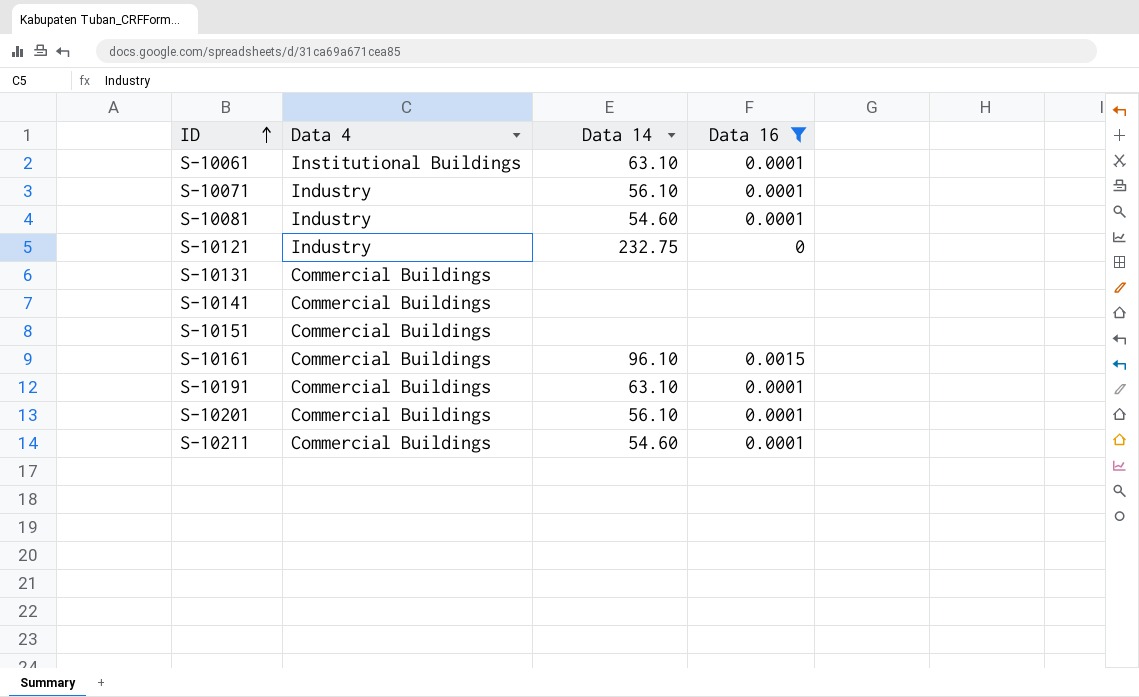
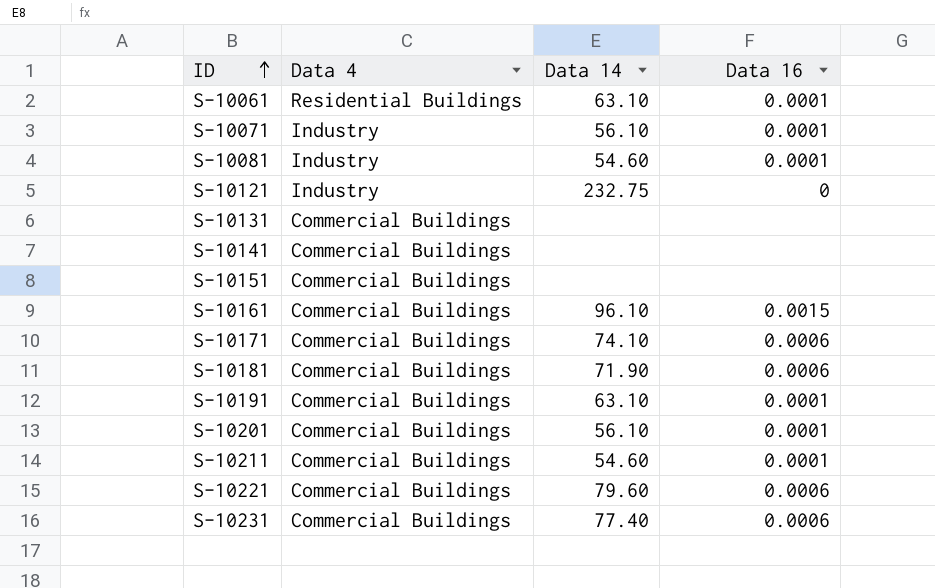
filter: Data 16 != 0.0006 -> none
S-10061 | Data 4: Institutional Buildings -> Residential Buildings

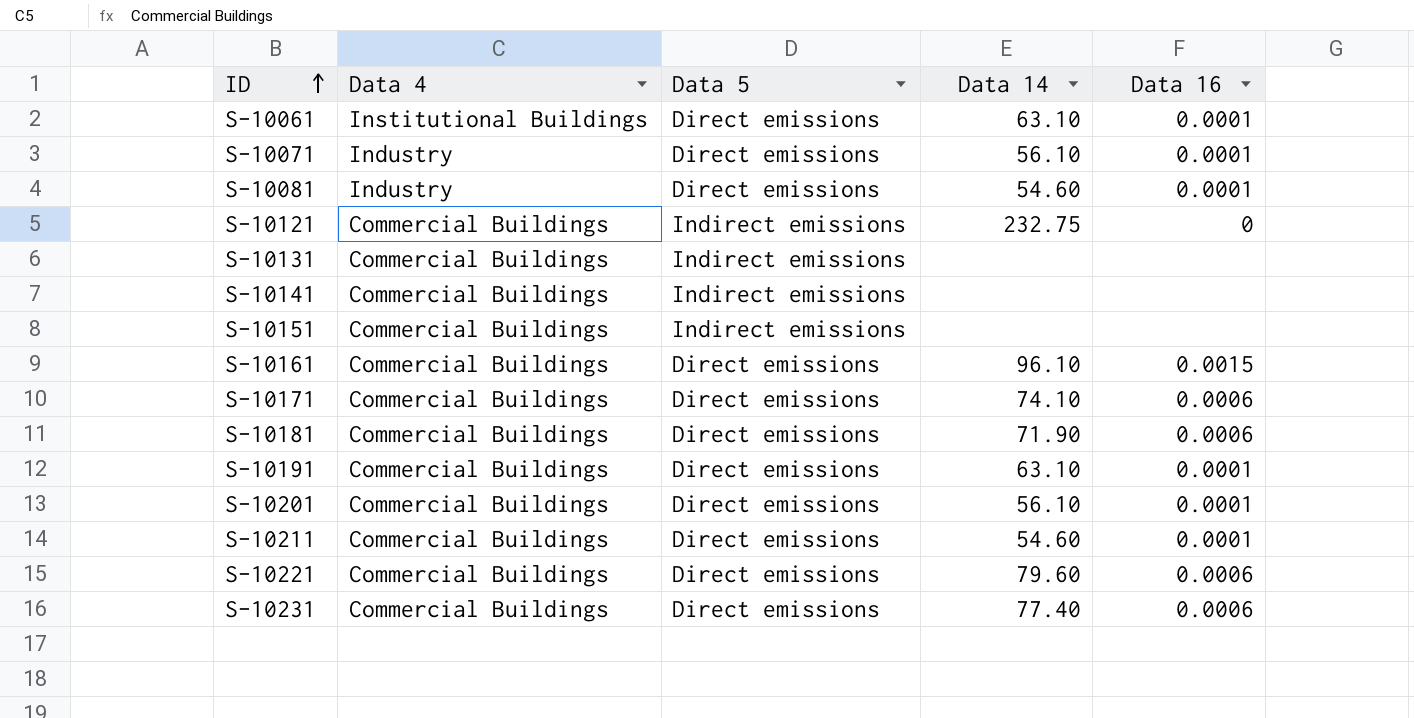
column Data 5 | position: none -> 3
S-10061 | Data 4: Residential Buildings -> Institutional Buildings
S-10121 | Data 4: Industry -> Commercial Buildings

